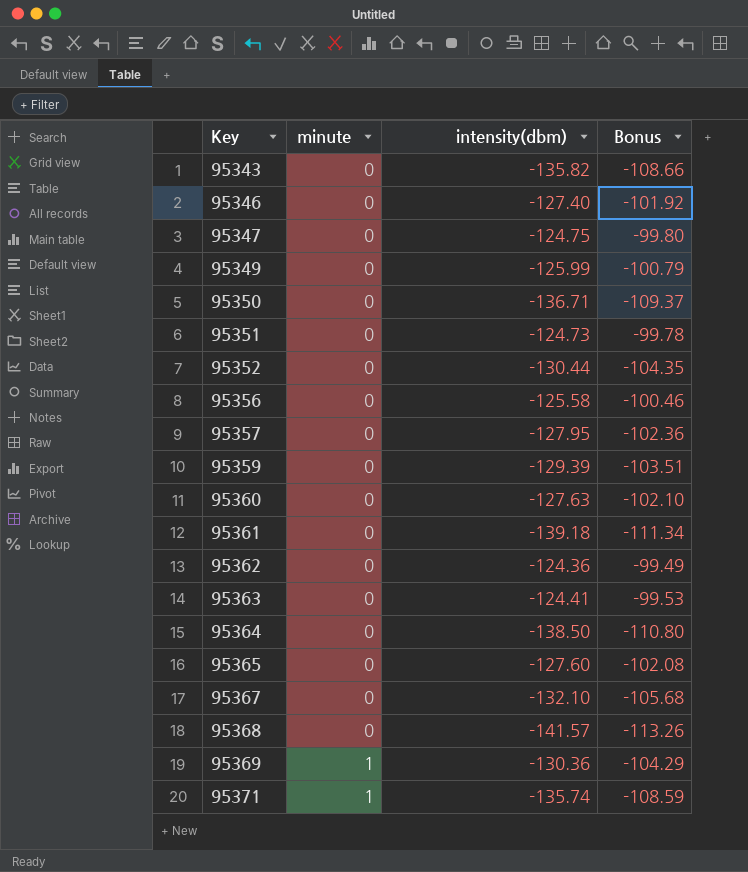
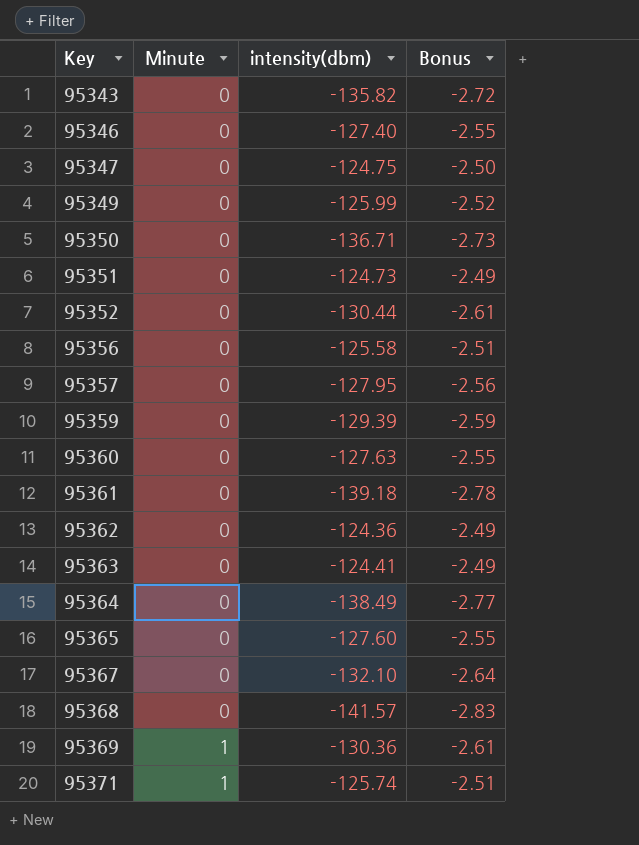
column name: minute -> Minute
column Bonus | formula: [intensity(dbm)] * 0.8 -> [intensity(dbm)] * 0.02
95364 | intensity(dbm): -138.50 -> -138.49
95371 | intensity(dbm): -135.74 -> -125.74

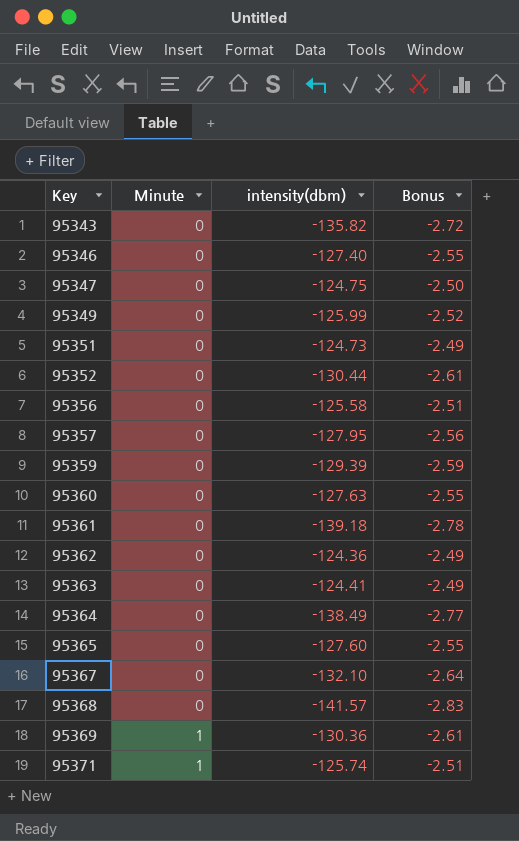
row 95350: 0 | -136.71 | -2.73 -> none

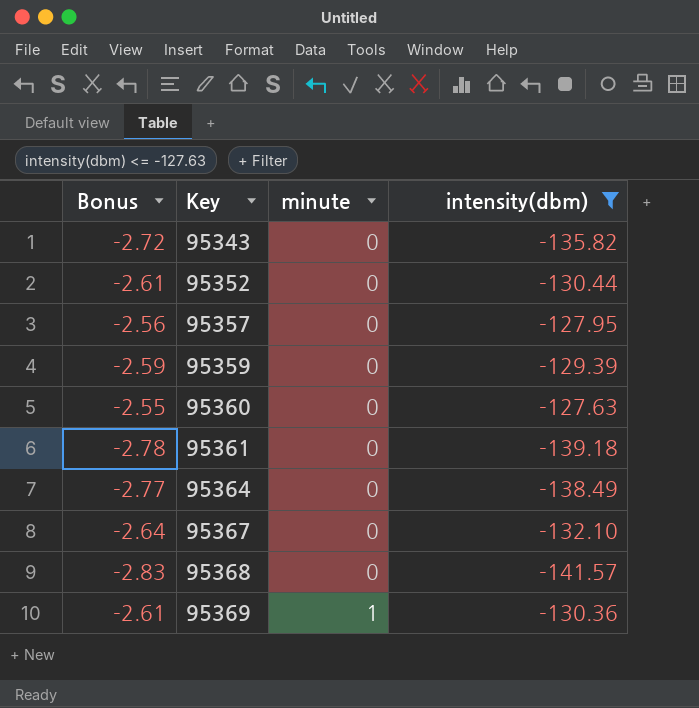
filter: none -> intensity(dbm) <= -127.63
column Bonus | position: 4 -> 1
column name: Minute -> minute

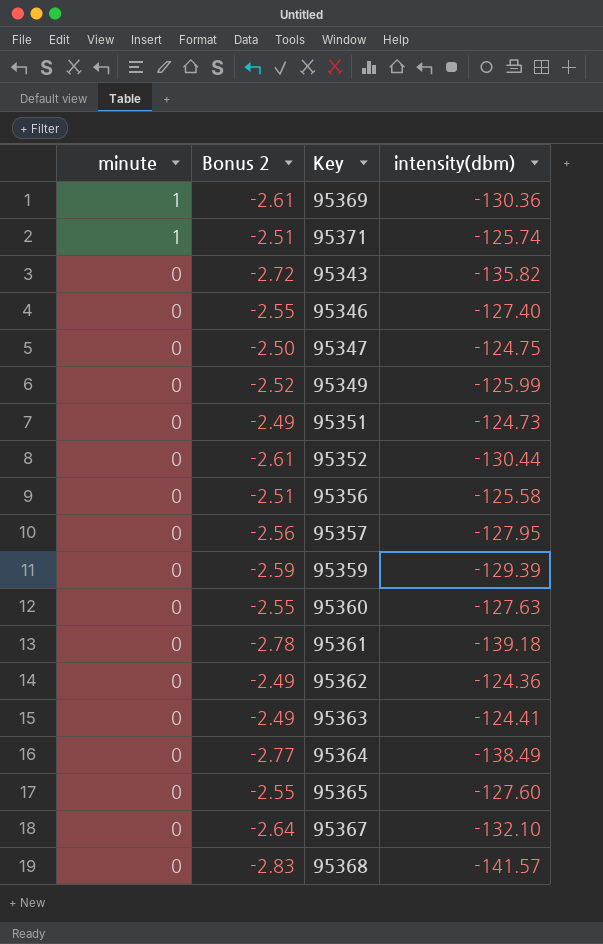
filter: intensity(dbm) <= -127.63 -> none
row order: Key ascending -> minute descending
column minute | position: 3 -> 1
column name: Bonus -> Bonus 2

